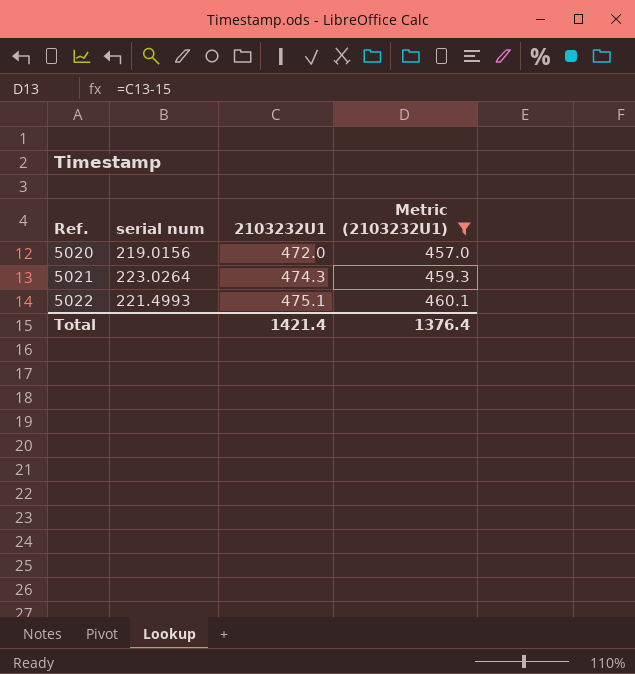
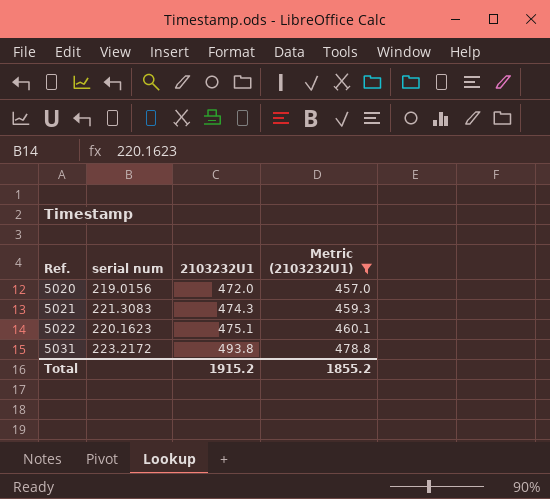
5021 | serial num: 223.0264 -> 221.3083
5022 | serial num: 221.4993 -> 220.1623
row 5031: none -> 223.2172 | 493.8 | 478.8
Total | 2103232U1: 1421.4 -> 1915.2
Total | Metric (2103232U1): 1376.4 -> 1855.2

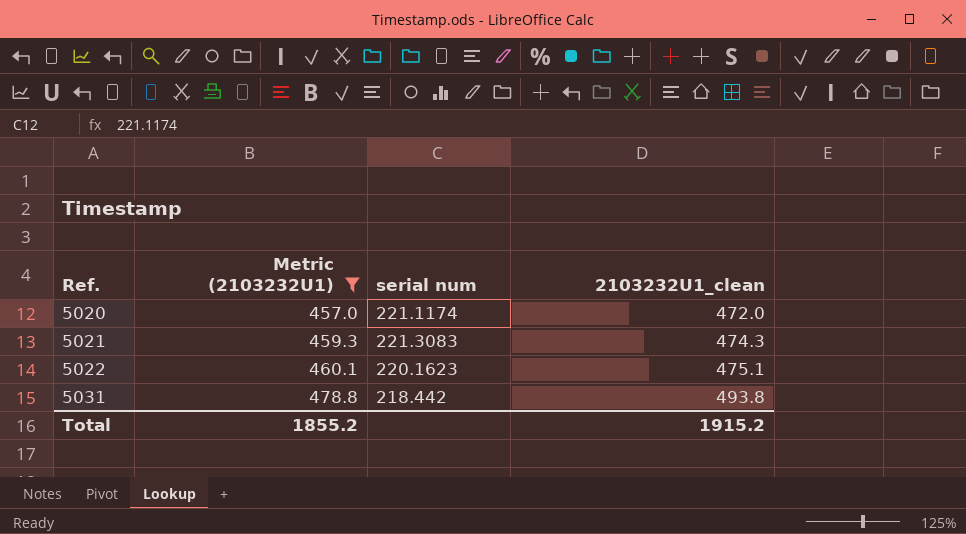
column Metric (2103232U1) | position: 4 -> 2
column name: 2103232U1 -> 2103232U1_clean
5020 | serial num: 219.0156 -> 221.1174
5031 | serial num: 223.2172 -> 218.442

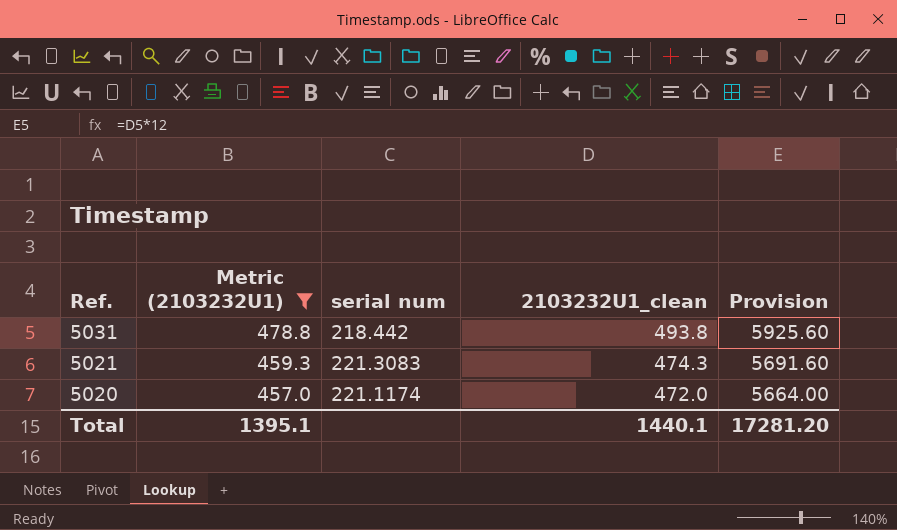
row order: Ref. ascending -> Ref. descending
column Provision | formula: none -> [2103232U1_clean] * 12
row 5022: 460.1 | 220.1623 | 475.1 -> none
Total | Metric (2103232U1): 1855.2 -> 1395.1
Total | 2103232U1_clean: 1915.2 -> 1440.1

